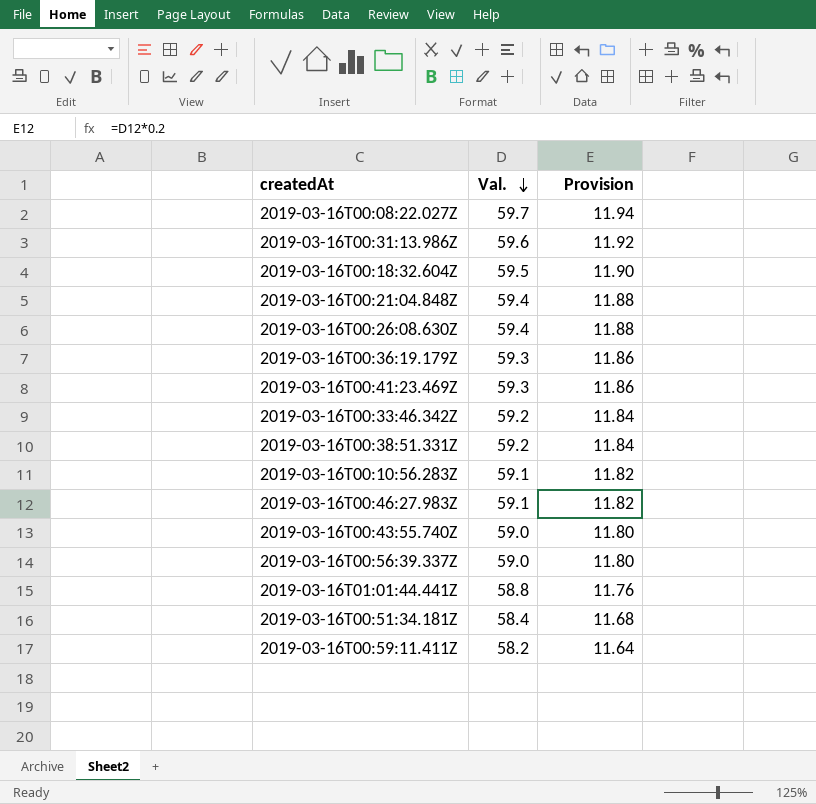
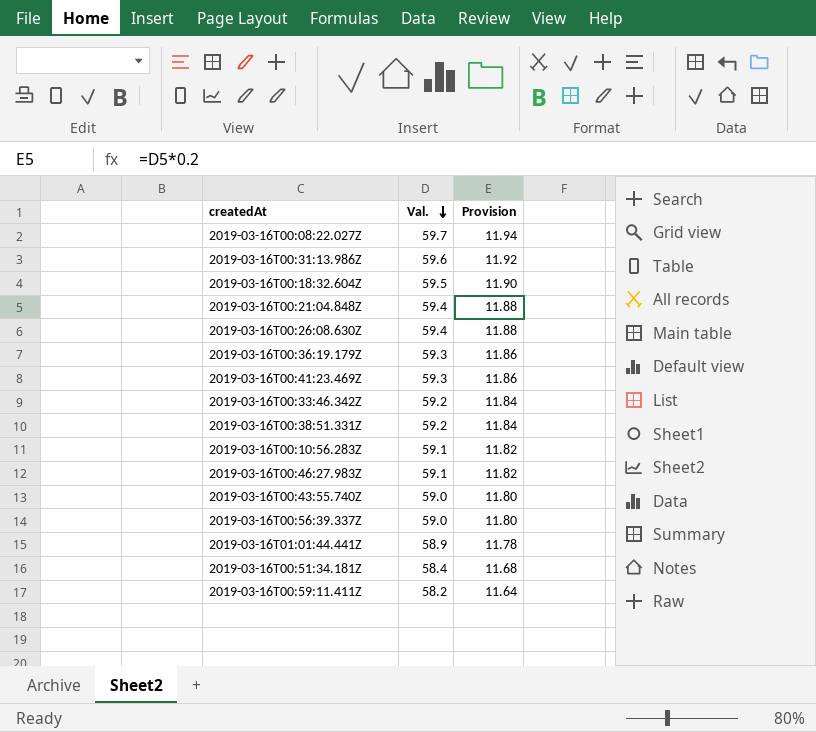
2019-03-16T01:01:44.441Z | Val.: 58.8 -> 58.9
2019-03-16T01:01:44.441Z | Provision: 11.76 -> 11.78

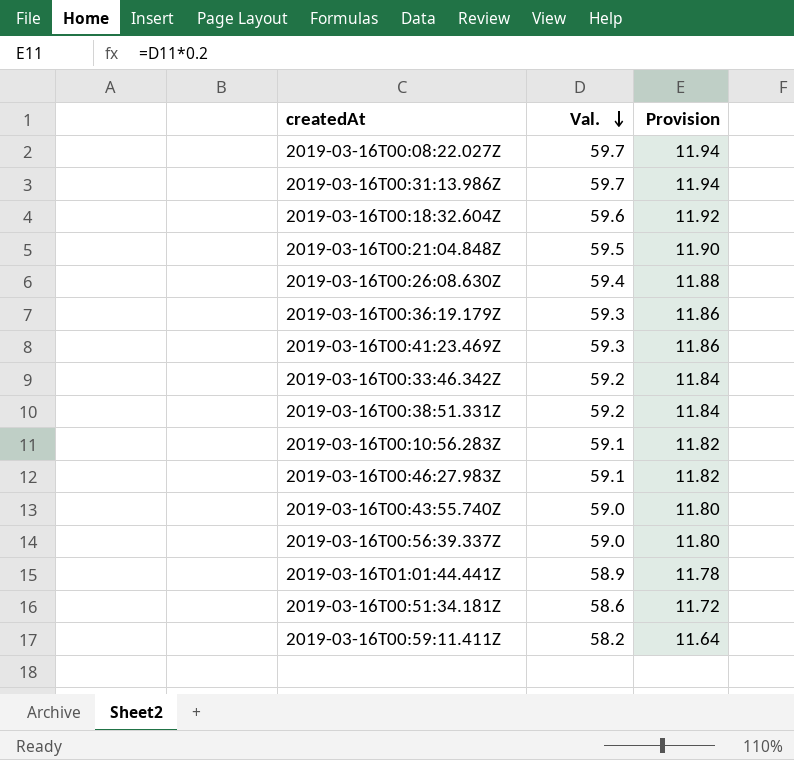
2019-03-16T00:31:13.986Z | Val.: 59.6 -> 59.7
2019-03-16T00:31:13.986Z | Provision: 11.92 -> 11.94
2019-03-16T00:18:32.604Z | Val.: 59.5 -> 59.6
2019-03-16T00:18:32.604Z | Provision: 11.90 -> 11.92
2019-03-16T00:21:04.848Z | Val.: 59.4 -> 59.5
2019-03-16T00:21:04.848Z | Provision: 11.88 -> 11.90
2019-03-16T00:51:34.181Z | Val.: 58.4 -> 58.6
2019-03-16T00:51:34.181Z | Provision: 11.68 -> 11.72

